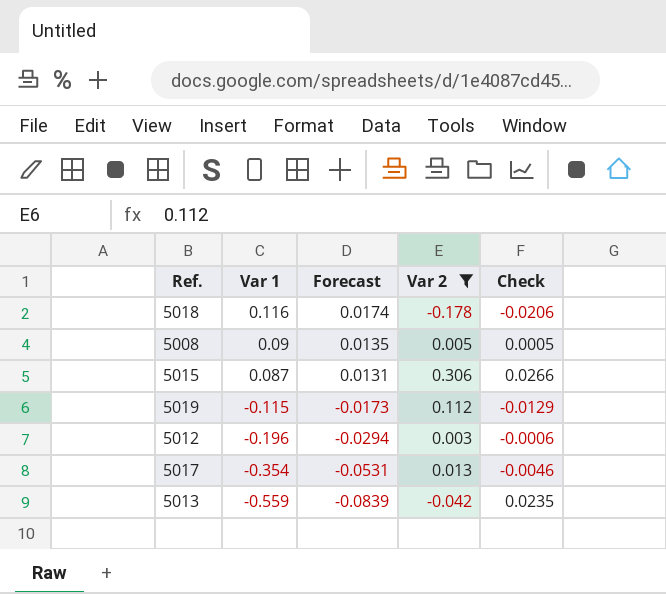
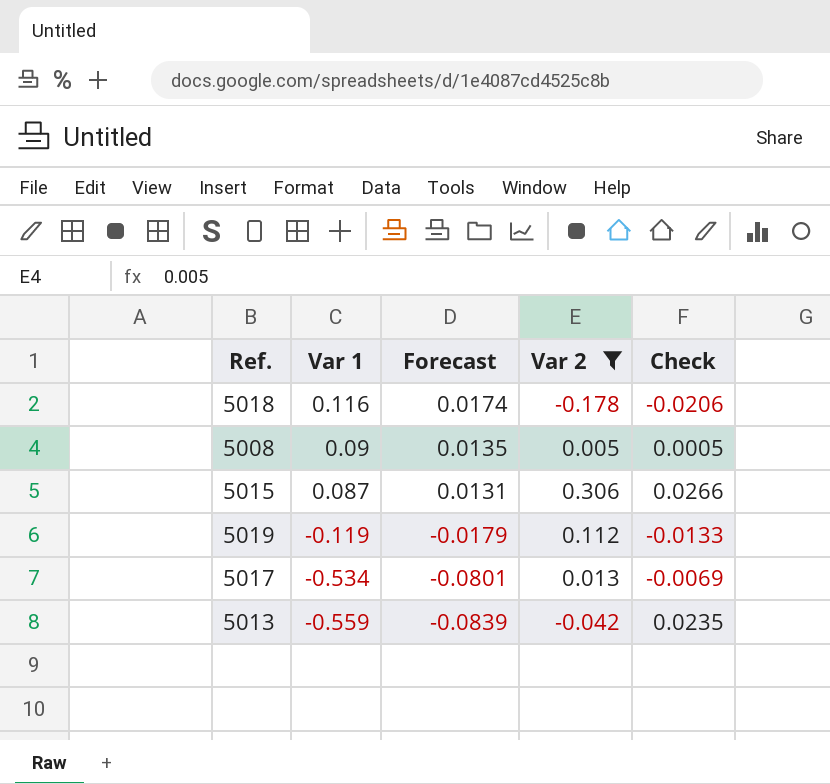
row 5012: -0.196 | -0.0294 | 0.003 | -0.0006 -> none
5019 | Var 1: -0.115 -> -0.119
5019 | Forecast: -0.0173 -> -0.0179
5019 | Check: -0.0129 -> -0.0133
5017 | Var 1: -0.354 -> -0.534
5017 | Forecast: -0.0531 -> -0.0801
5017 | Check: -0.0046 -> -0.0069

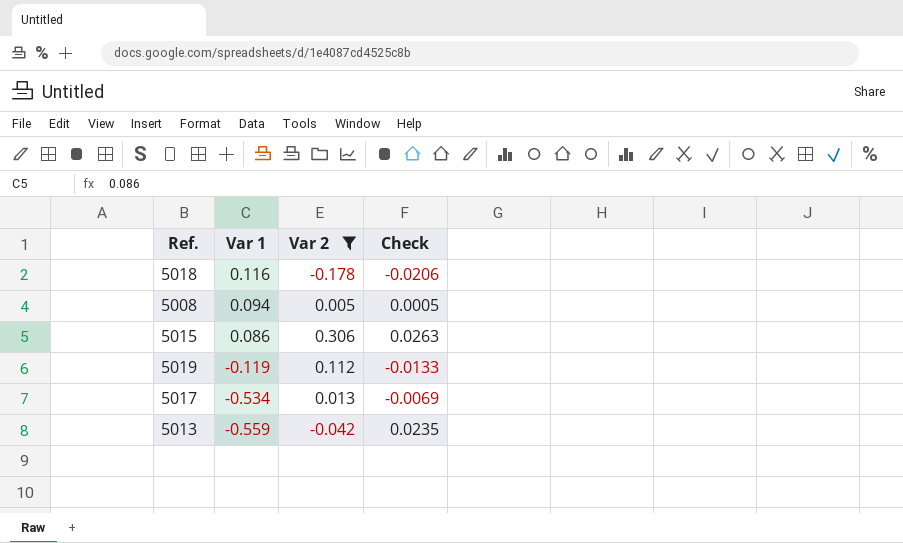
column Forecast | formula: [Var 1] * 0.15 -> none
5008 | Var 1: 0.09 -> 0.094
5015 | Var 1: 0.087 -> 0.086
5015 | Check: 0.0266 -> 0.0263

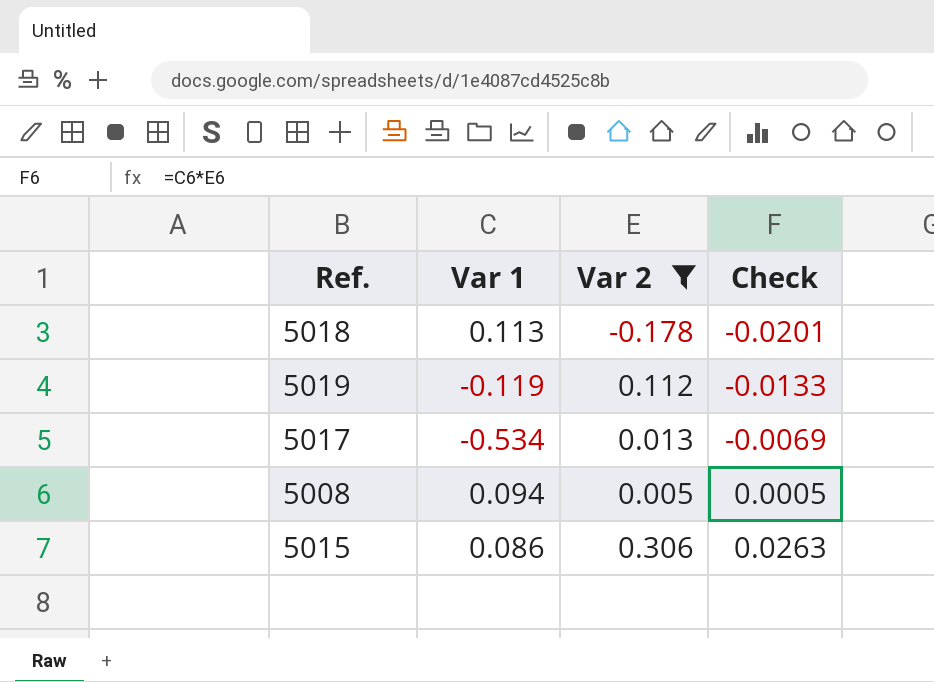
row order: Var 1 descending -> Check ascending
row 5013: -0.559 | -0.042 | 0.0235 -> none
5018 | Var 1: 0.116 -> 0.113
5018 | Check: -0.0206 -> -0.0201

